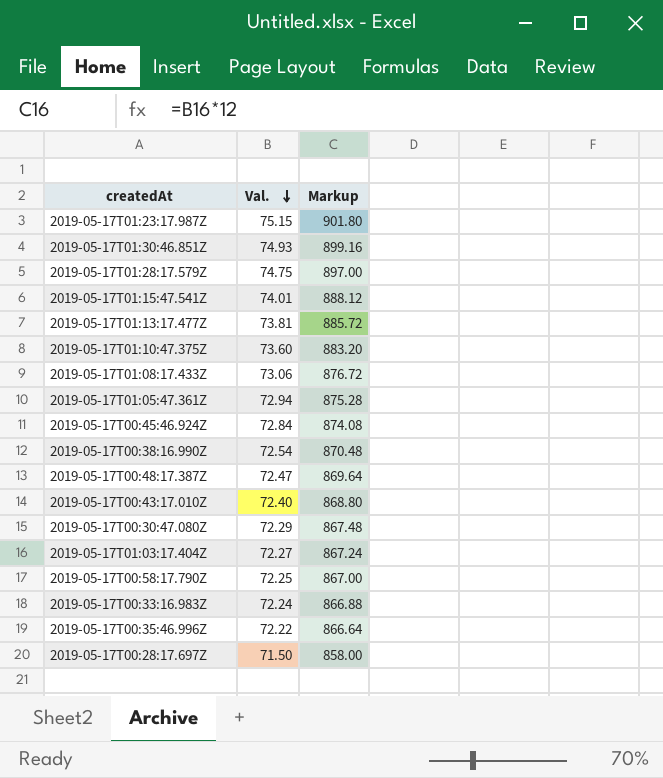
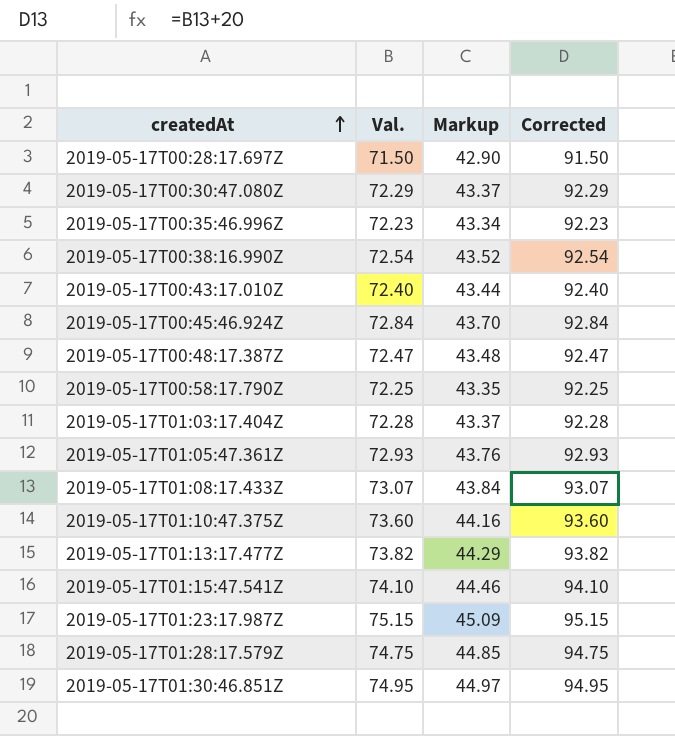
row order: Val. descending -> createdAt ascending
column Markup | formula: [Val.] * 12 -> [Val.] * 0.6
column Corrected | formula: none -> [Val.] + 20
row 2019-05-17T00:33:16.983Z: 72.24 | 866.88 -> none
2019-05-17T00:35:46.996Z | Val.: 72.22 -> 72.23
2019-05-17T01:03:17.404Z | Val.: 72.27 -> 72.28
2019-05-17T01:05:47.361Z | Val.: 72.94 -> 72.93
2019-05-17T01:08:17.433Z | Val.: 73.06 -> 73.07
2019-05-17T01:13:17.477Z | Val.: 73.81 -> 73.82
2019-05-17T01:15:47.541Z | Val.: 74.01 -> 74.10
2019-05-17T01:30:46.851Z | Val.: 74.93 -> 74.95

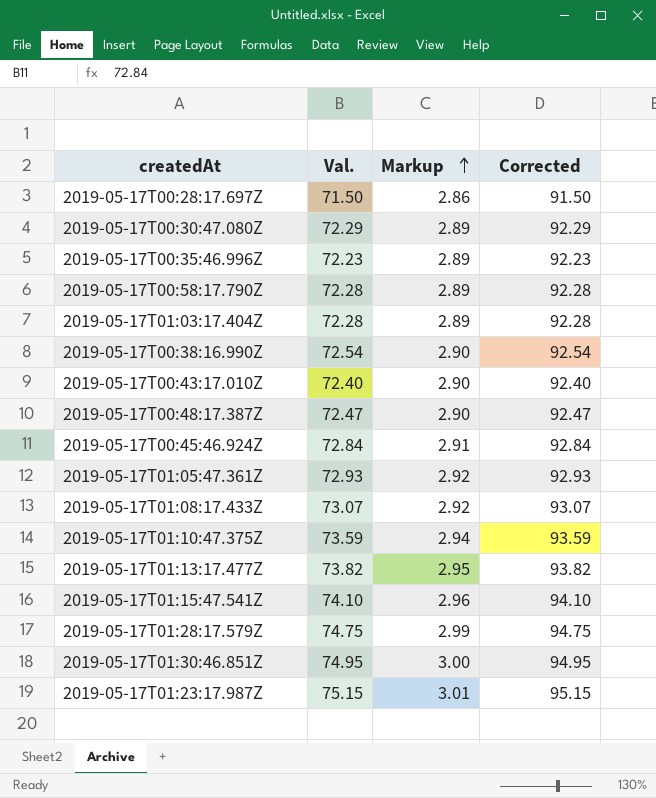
row order: createdAt ascending -> Markup ascending
column Markup | formula: [Val.] * 0.6 -> [Val.] * 0.04
2019-05-17T00:58:17.790Z | Val.: 72.25 -> 72.28
2019-05-17T00:58:17.790Z | Corrected: 92.25 -> 92.28
2019-05-17T01:10:47.375Z | Val.: 73.60 -> 73.59
2019-05-17T01:10:47.375Z | Corrected: 93.60 -> 93.59

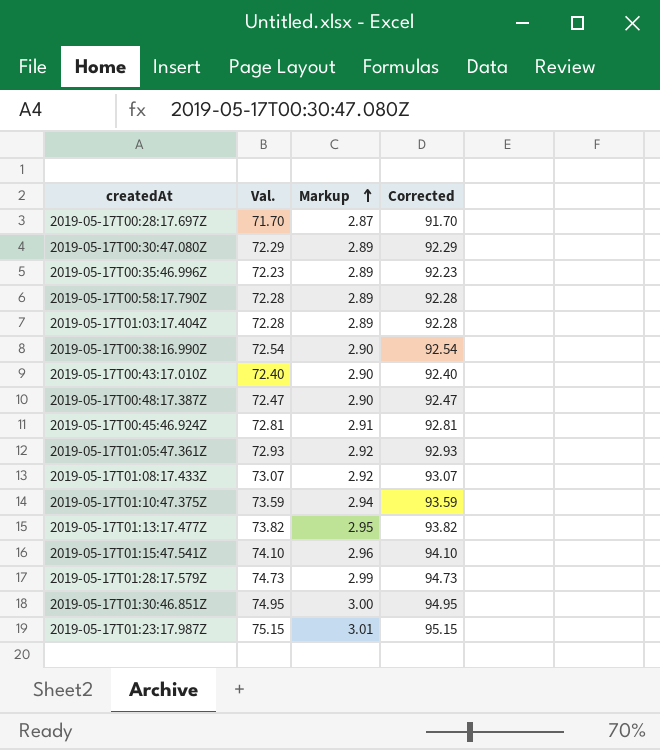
2019-05-17T00:28:17.697Z | Val.: 71.50 -> 71.70
2019-05-17T00:28:17.697Z | Markup: 2.86 -> 2.87
2019-05-17T00:28:17.697Z | Corrected: 91.50 -> 91.70
2019-05-17T00:45:46.924Z | Val.: 72.84 -> 72.81
2019-05-17T00:45:46.924Z | Corrected: 92.84 -> 92.81
2019-05-17T01:28:17.579Z | Val.: 74.75 -> 74.73
2019-05-17T01:28:17.579Z | Corrected: 94.75 -> 94.73

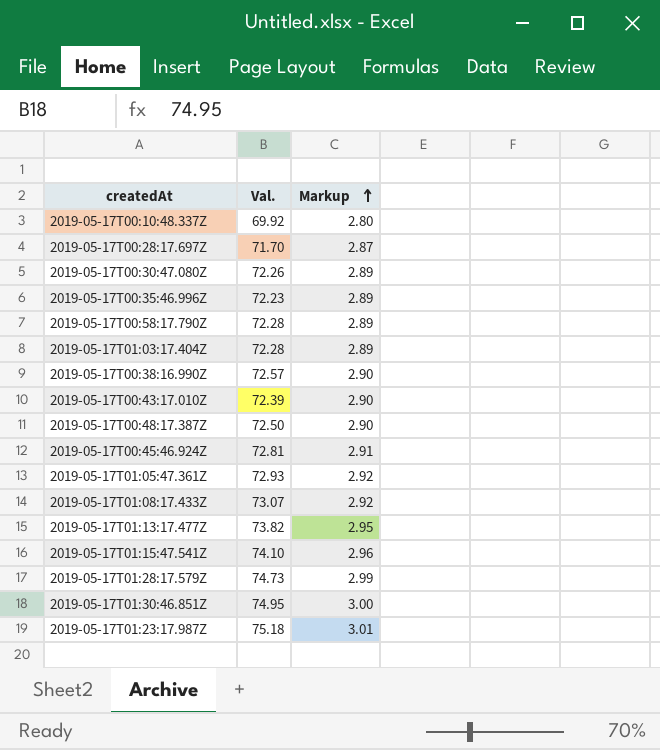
column Corrected | formula: [Val.] + 20 -> none
row 2019-05-17T01:10:47.375Z: 73.59 | 2.94 | 93.59 -> none
row 2019-05-17T00:10:48.337Z: none -> 69.92 | 2.80
2019-05-17T00:30:47.080Z | Val.: 72.29 -> 72.26
2019-05-17T00:38:16.990Z | Val.: 72.54 -> 72.57
2019-05-17T00:43:17.010Z | Val.: 72.40 -> 72.39
2019-05-17T00:48:17.387Z | Val.: 72.47 -> 72.50
2019-05-17T01:23:17.987Z | Val.: 75.15 -> 75.18

